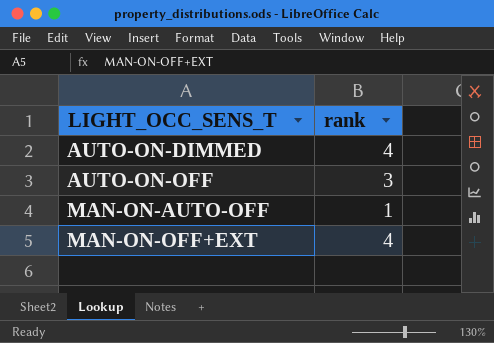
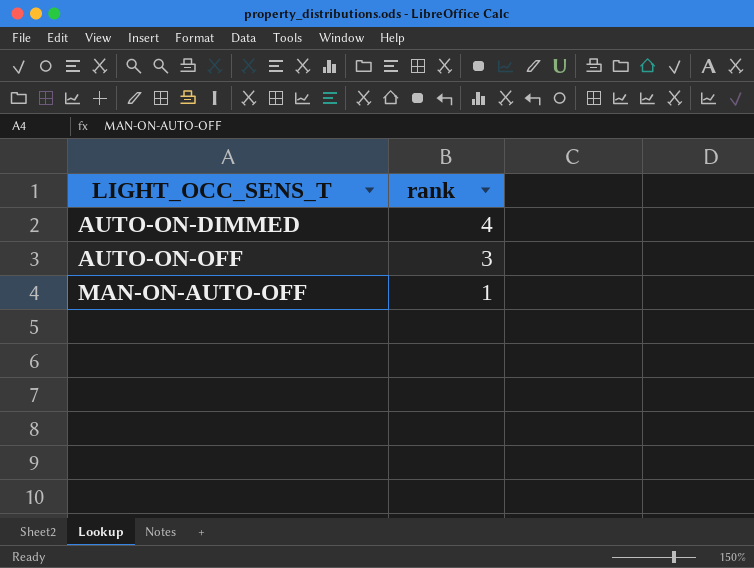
row MAN-ON-OFF+EXT: 4 -> none

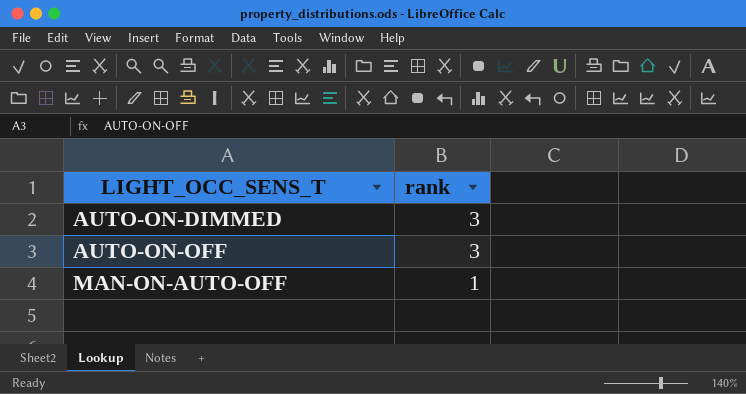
AUTO-ON-DIMMED | rank: 4 -> 3

